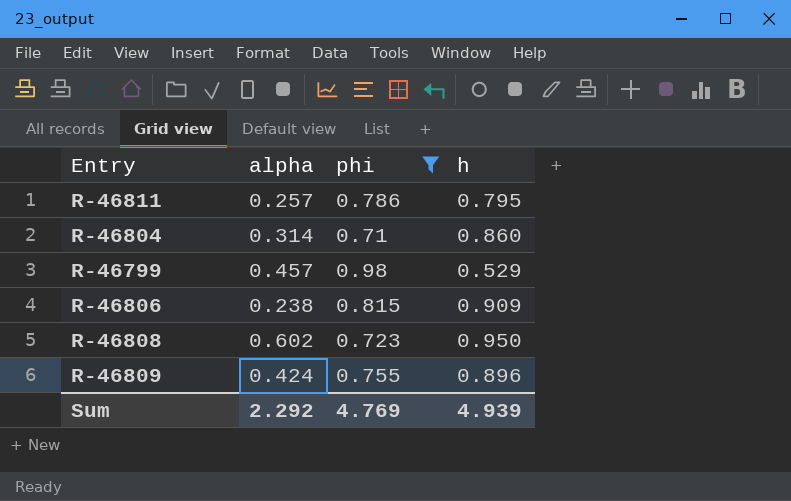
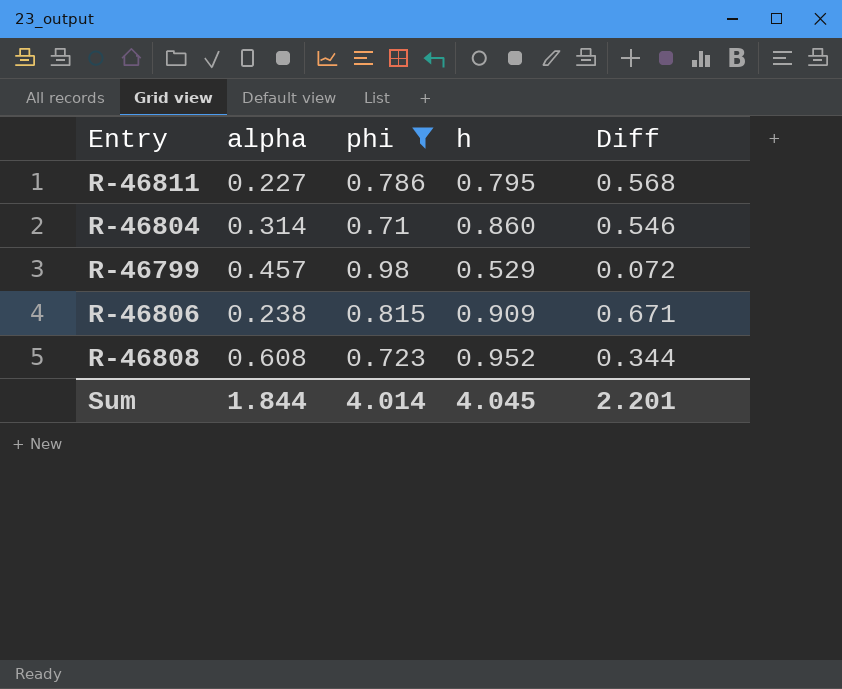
column Diff | formula: none -> [h] - [alpha]
row R-46809: 0.424 | 0.755 | 0.896 -> none
R-46811 | alpha: 0.257 -> 0.227
R-46808 | alpha: 0.602 -> 0.608
R-46808 | h: 0.950 -> 0.952
Sum | alpha: 2.292 -> 1.844
Sum | phi: 4.769 -> 4.014
Sum | h: 4.939 -> 4.045

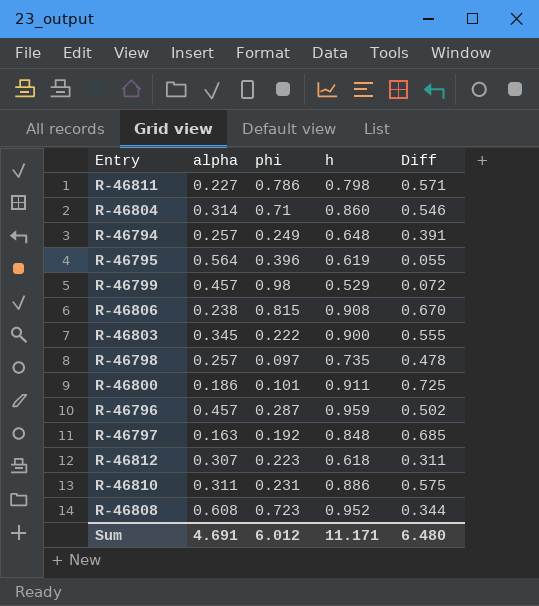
filter: phi >= 0.71 -> none
R-46811 | h: 0.795 -> 0.798
R-46811 | Diff: 0.568 -> 0.571
R-46806 | h: 0.909 -> 0.908
R-46806 | Diff: 0.671 -> 0.670
Sum | alpha: 1.844 -> 4.691
Sum | phi: 4.014 -> 6.012
Sum | h: 4.045 -> 11.171
Sum | Diff: 2.201 -> 6.480

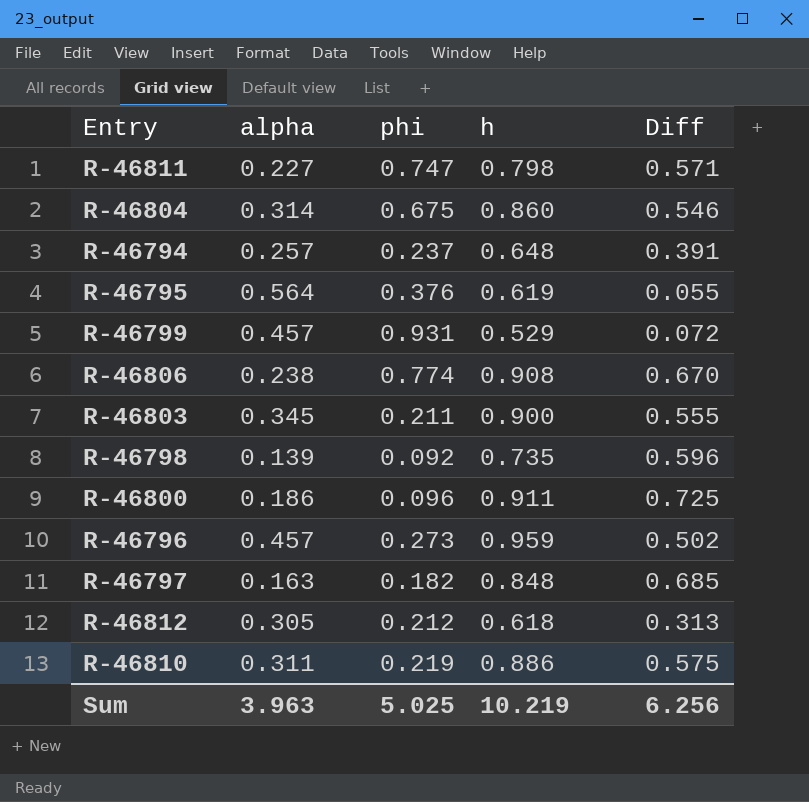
row R-46808: 0.608 | 0.723 | 0.952 | 0.344 -> none
R-46811 | phi: 0.786 -> 0.747
R-46804 | phi: 0.71 -> 0.675
R-46794 | phi: 0.249 -> 0.237
R-46795 | phi: 0.396 -> 0.376
R-46799 | phi: 0.98 -> 0.931
R-46806 | phi: 0.815 -> 0.774
R-46803 | phi: 0.222 -> 0.211
R-46798 | alpha: 0.257 -> 0.139
R-46798 | phi: 0.097 -> 0.092
R-46798 | Diff: 0.478 -> 0.596
R-46800 | phi: 0.101 -> 0.096
R-46796 | phi: 0.287 -> 0.273
R-46797 | phi: 0.192 -> 0.182
R-46812 | alpha: 0.307 -> 0.305
R-46812 | phi: 0.223 -> 0.212
R-46812 | Diff: 0.311 -> 0.313
R-46810 | phi: 0.231 -> 0.219
Sum | alpha: 4.691 -> 3.963
Sum | phi: 6.012 -> 5.025
Sum | h: 11.171 -> 10.219
Sum | Diff: 6.480 -> 6.256

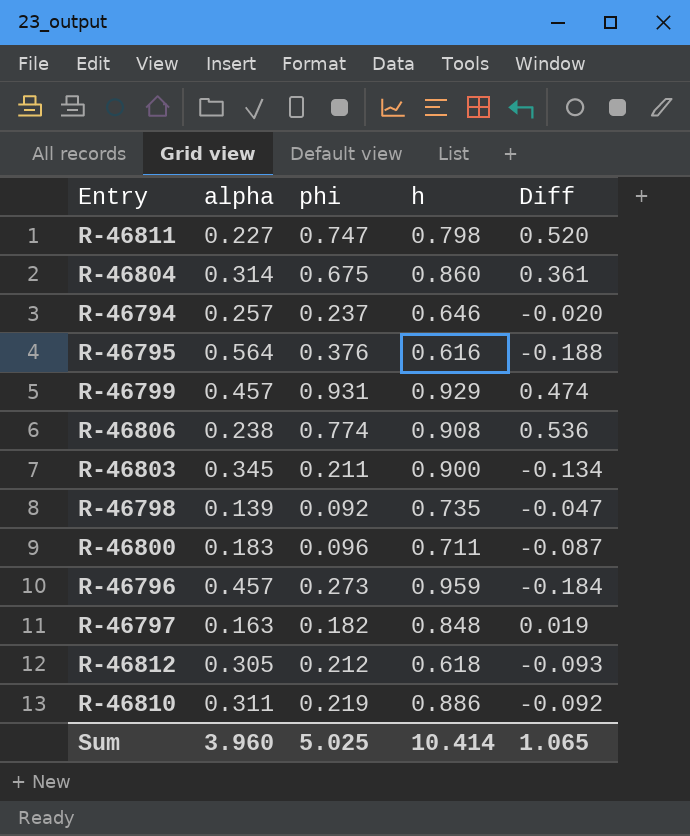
column Diff | formula: [h] - [alpha] -> [phi] - [alpha]
R-46794 | h: 0.648 -> 0.646
R-46795 | h: 0.619 -> 0.616
R-46799 | h: 0.529 -> 0.929
R-46800 | alpha: 0.186 -> 0.183
R-46800 | h: 0.911 -> 0.711
Sum | alpha: 3.963 -> 3.960
Sum | h: 10.219 -> 10.414
Sum | Diff: 6.256 -> 1.065

